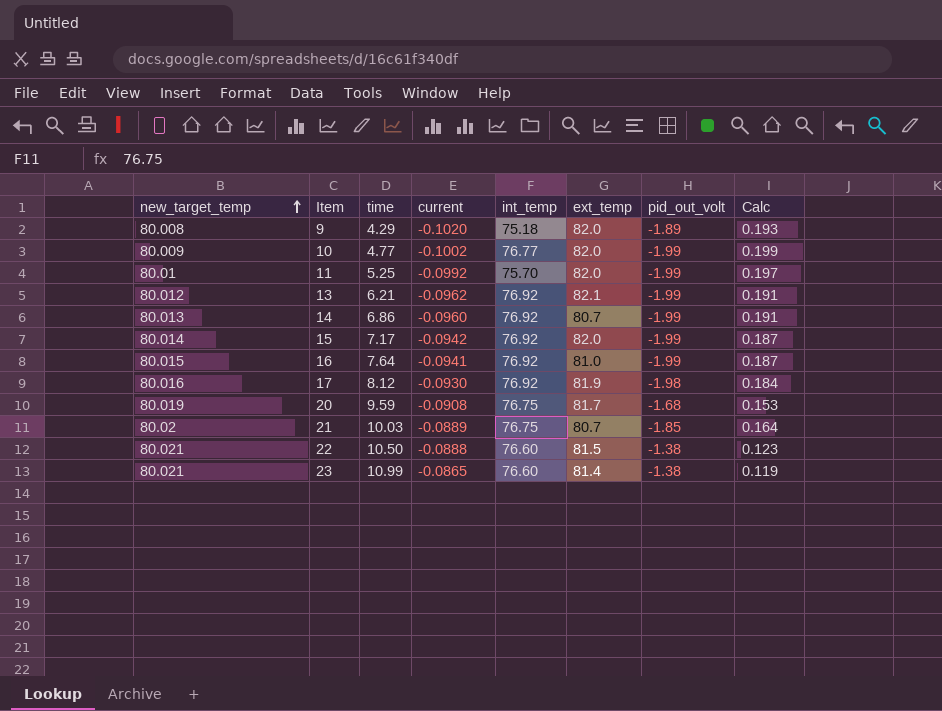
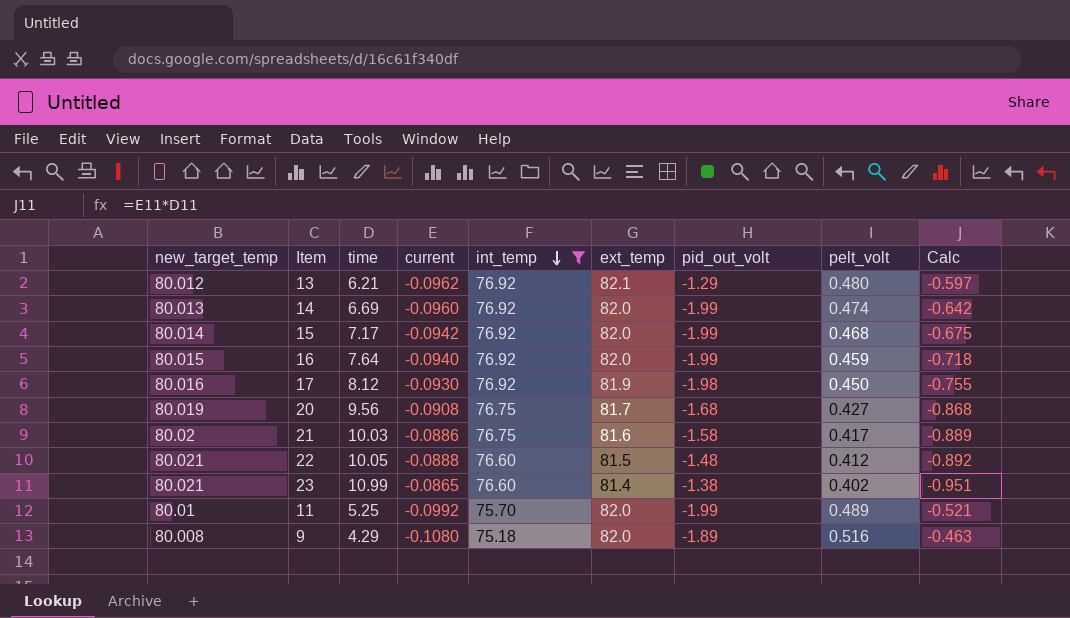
filter: none -> int_temp != 76.77
row order: new_target_temp ascending -> int_temp descending
column pelt_volt | position: none -> 8
column Calc | formula: [current] * [pid_out_volt] -> [time] * [current]
13 | pid_out_volt: -1.99 -> -1.29
14 | time: 6.86 -> 6.69
14 | ext_temp: 80.7 -> 82.0
16 | current: -0.0941 -> -0.0940
16 | ext_temp: 81.0 -> 82.0
20 | time: 9.59 -> 9.56
21 | current: -0.0889 -> -0.0886
21 | ext_temp: 80.7 -> 81.6
21 | pid_out_volt: -1.85 -> -1.58
22 | time: 10.50 -> 10.05
22 | pid_out_volt: -1.38 -> -1.48
9 | current: -0.1020 -> -0.1080

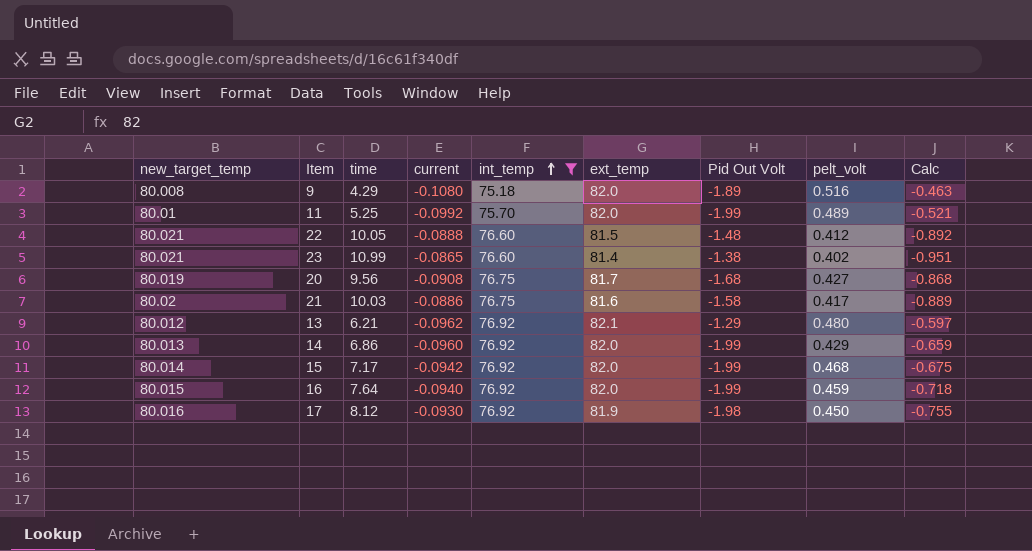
row order: int_temp descending -> int_temp ascending
column name: pid_out_volt -> Pid Out Volt
14 | time: 6.69 -> 6.86
14 | pelt_volt: 0.474 -> 0.429
14 | Calc: -0.642 -> -0.659

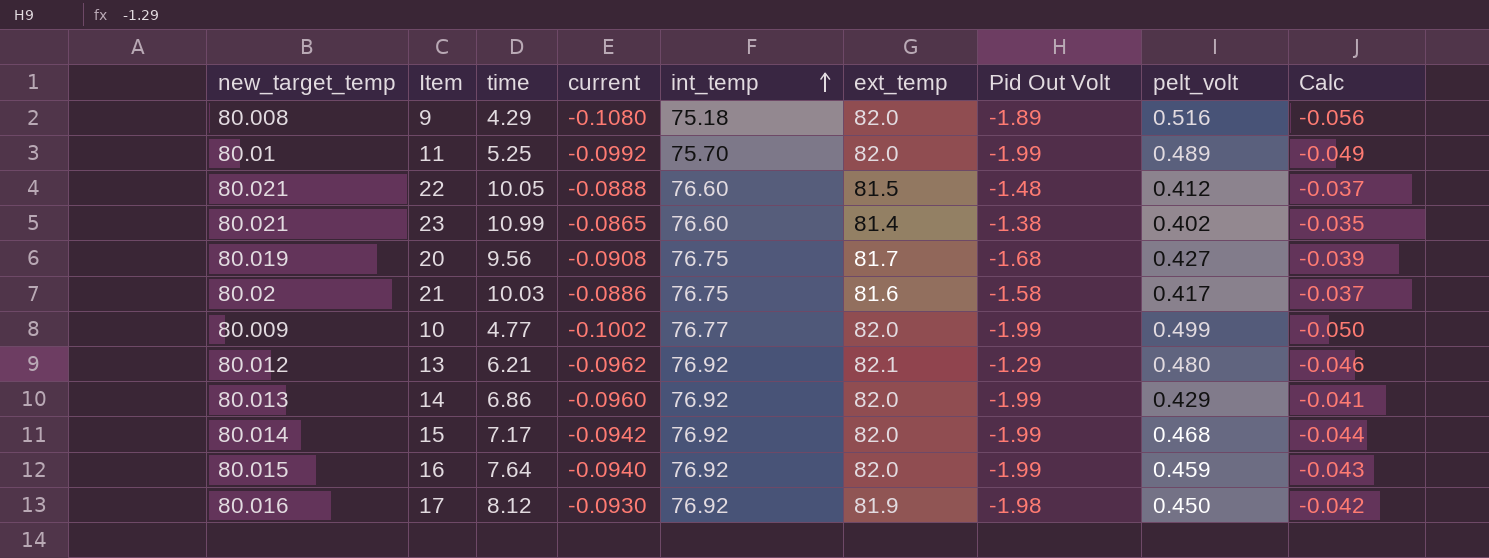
filter: int_temp != 76.77 -> none
column Calc | formula: [time] * [current] -> [current] * [pelt_volt]

